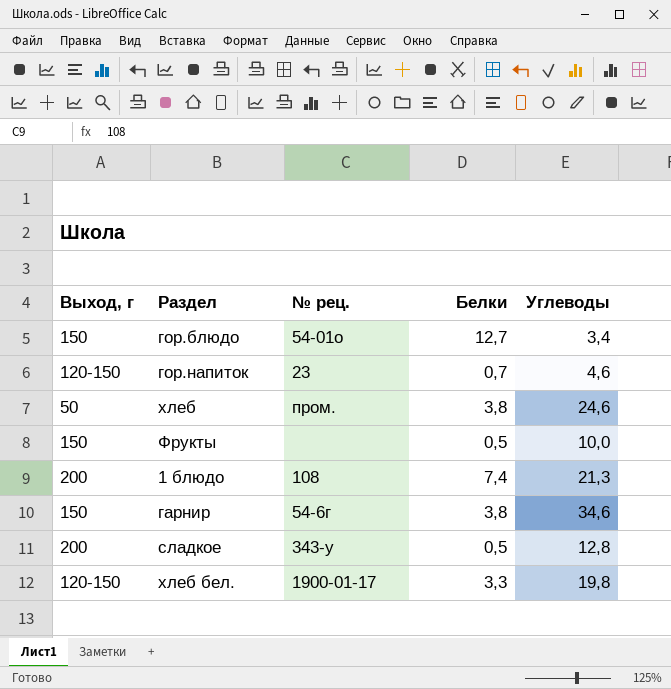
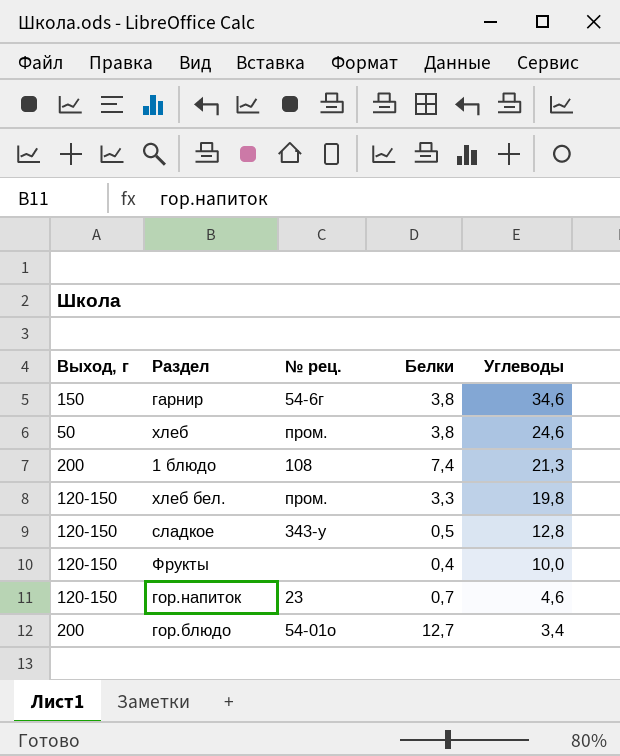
row order: none -> Углеводы descending
хлеб бел. | № рец.: 1900-01-17 -> пром.
сладкое | Выход, г: 200 -> 120-150
Фрукты | Выход, г: 150 -> 120-150
Фрукты | Белки: 0,5 -> 0,4
гор.блюдо | Выход, г: 150 -> 200

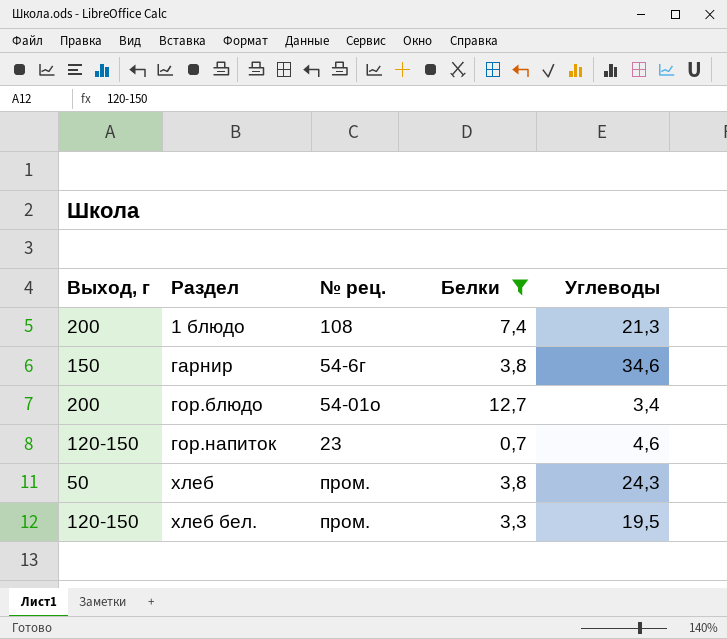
filter: none -> Белки >= 0,7
row order: Углеводы descending -> Раздел ascending
хлеб | Углеводы: 24,6 -> 24,3
хлеб бел. | Углеводы: 19,8 -> 19,5

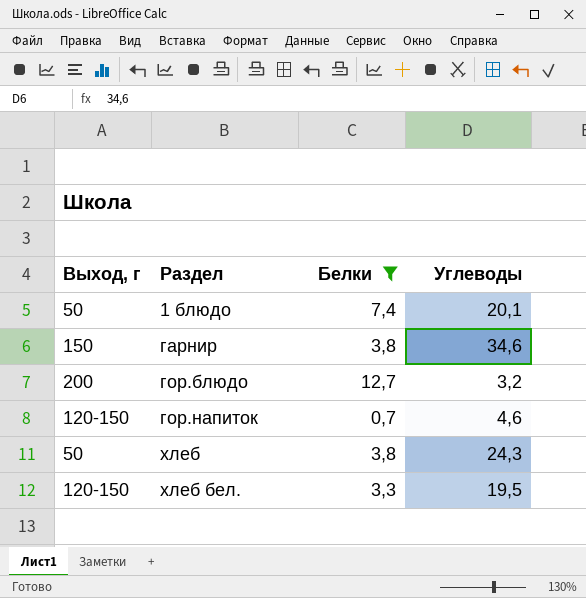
column № рец. | position: 3 -> none
1 блюдо | Выход, г: 200 -> 50
1 блюдо | Углеводы: 21,3 -> 20,1
гор.блюдо | Углеводы: 3,4 -> 3,2

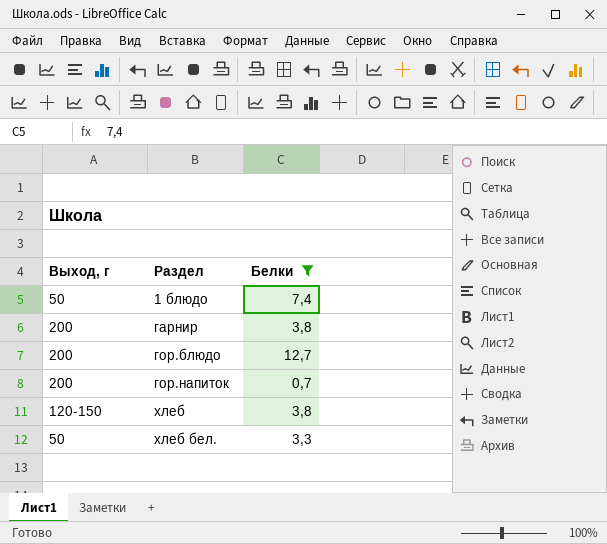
column Углеводы | position: 4 -> none
гарнир | Выход, г: 150 -> 200
гор.напиток | Выход, г: 120-150 -> 200
хлеб | Выход, г: 50 -> 120-150
хлеб бел. | Выход, г: 120-150 -> 50

